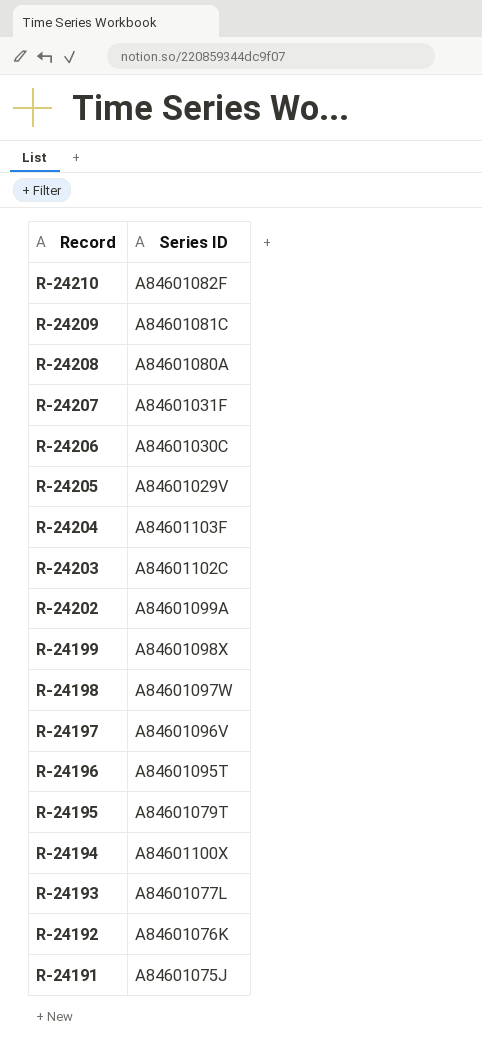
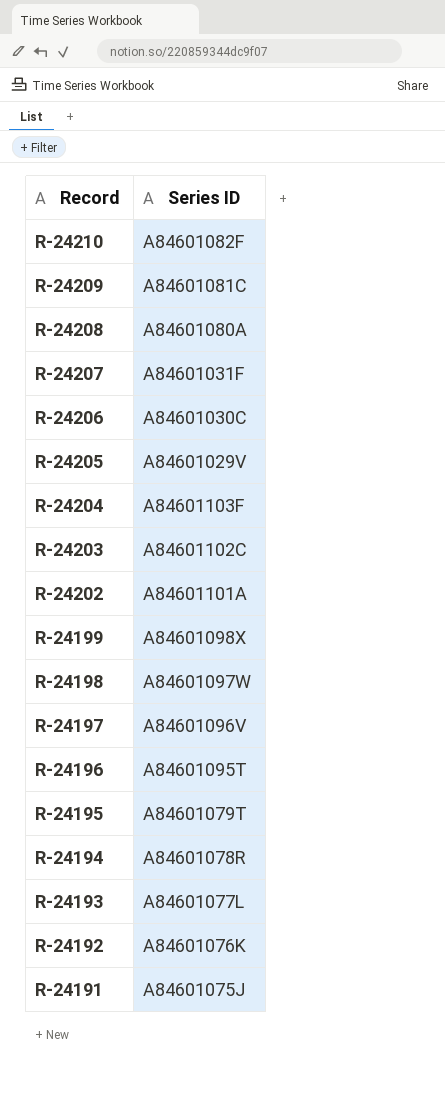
R-24202 | Series ID: A84601099A -> A84601101A
R-24194 | Series ID: A84601100X -> A84601078R

